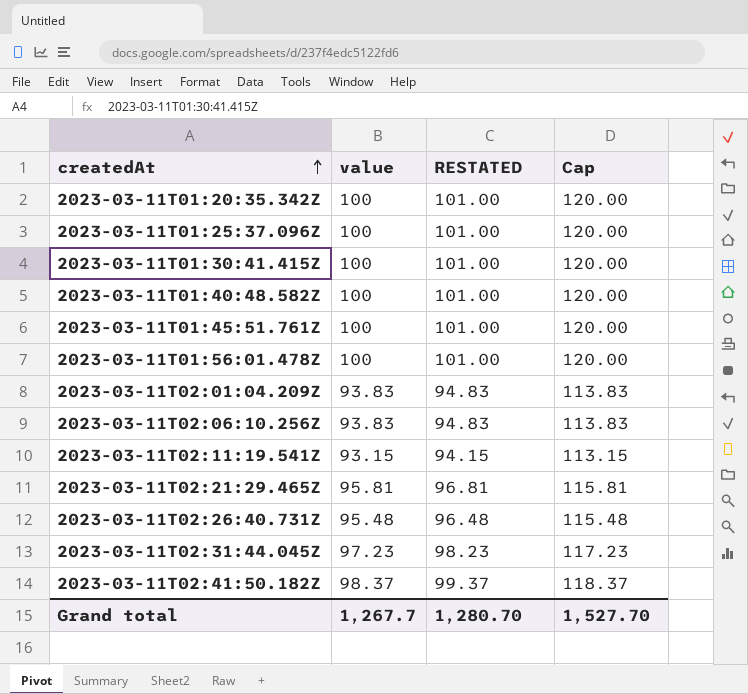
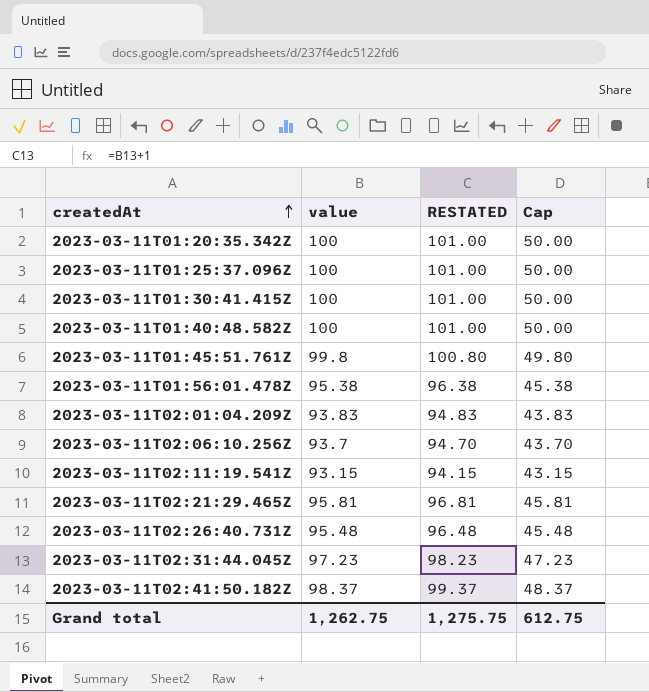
column Cap | formula: [value] + 20 -> [value] - 50
2023-03-11T01:45:51.761Z | value: 100 -> 99.8
2023-03-11T01:45:51.761Z | RESTATED: 101.00 -> 100.80
2023-03-11T01:56:01.478Z | value: 100 -> 95.38
2023-03-11T01:56:01.478Z | RESTATED: 101.00 -> 96.38
2023-03-11T02:06:10.256Z | value: 93.83 -> 93.7
2023-03-11T02:06:10.256Z | RESTATED: 94.83 -> 94.70
Grand total | value: 1,267.7 -> 1,262.75
Grand total | RESTATED: 1,280.70 -> 1,275.75
Grand total | Cap: 1,527.70 -> 612.75

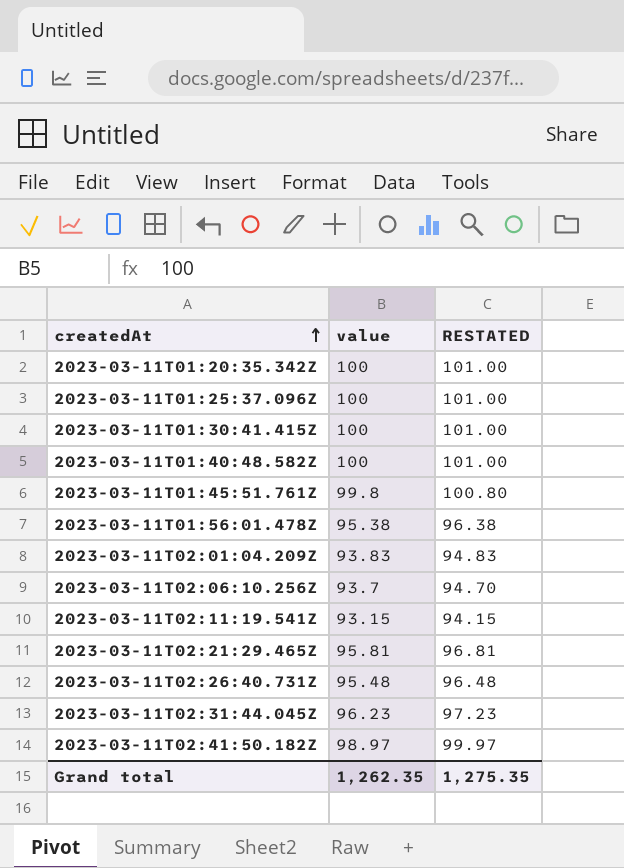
column Cap | formula: [value] - 50 -> none
2023-03-11T02:31:44.045Z | value: 97.23 -> 96.23
2023-03-11T02:31:44.045Z | RESTATED: 98.23 -> 97.23
2023-03-11T02:41:50.182Z | value: 98.37 -> 98.97
2023-03-11T02:41:50.182Z | RESTATED: 99.37 -> 99.97
Grand total | value: 1,262.75 -> 1,262.35
Grand total | RESTATED: 1,275.75 -> 1,275.35

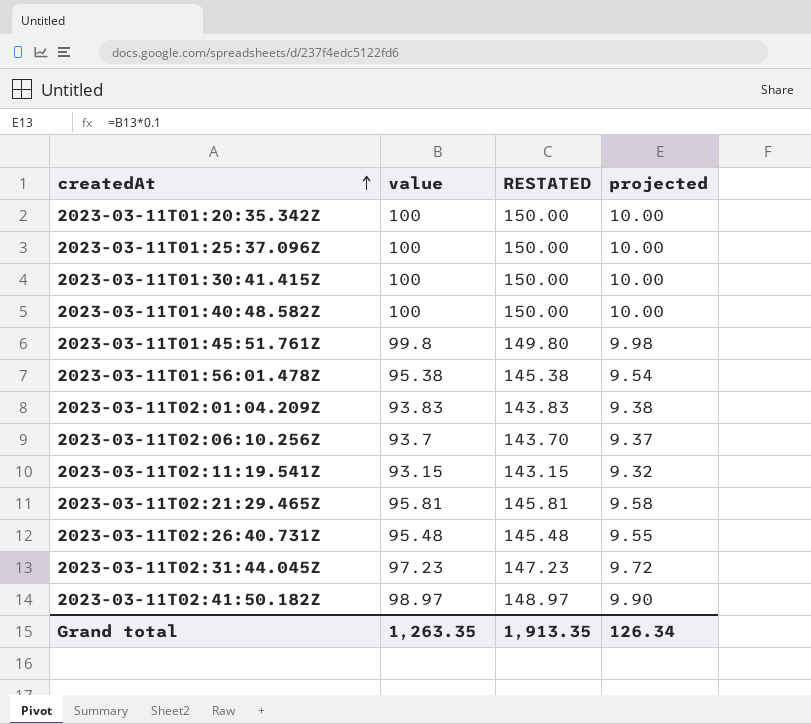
column RESTATED | formula: [value] + 1 -> [value] + 50
column projected | formula: none -> [value] * 0.1
2023-03-11T02:31:44.045Z | value: 96.23 -> 97.23
Grand total | value: 1,262.35 -> 1,263.35
Grand total | RESTATED: 1,275.35 -> 1,913.35

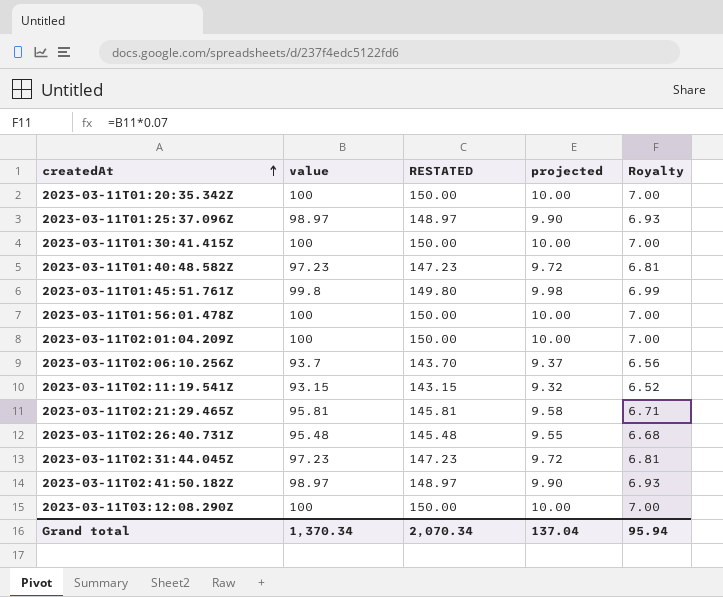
column Royalty | formula: none -> [value] * 0.07
2023-03-11T01:25:37.096Z | value: 100 -> 98.97
2023-03-11T01:25:37.096Z | RESTATED: 150.00 -> 148.97
2023-03-11T01:25:37.096Z | projected: 10.00 -> 9.90
2023-03-11T01:40:48.582Z | value: 100 -> 97.23
2023-03-11T01:40:48.582Z | RESTATED: 150.00 -> 147.23
2023-03-11T01:40:48.582Z | projected: 10.00 -> 9.72
2023-03-11T01:56:01.478Z | value: 95.38 -> 100
2023-03-11T01:56:01.478Z | RESTATED: 145.38 -> 150.00
2023-03-11T01:56:01.478Z | projected: 9.54 -> 10.00
2023-03-11T02:01:04.209Z | value: 93.83 -> 100
2023-03-11T02:01:04.209Z | RESTATED: 143.83 -> 150.00
2023-03-11T02:01:04.209Z | projected: 9.38 -> 10.00
row 2023-03-11T03:12:08.290Z: none -> 100 | 150.00 | 10.00 | 7.00
Grand total | value: 1,263.35 -> 1,370.34
Grand total | RESTATED: 1,913.35 -> 2,070.34
Grand total | projected: 126.34 -> 137.04

